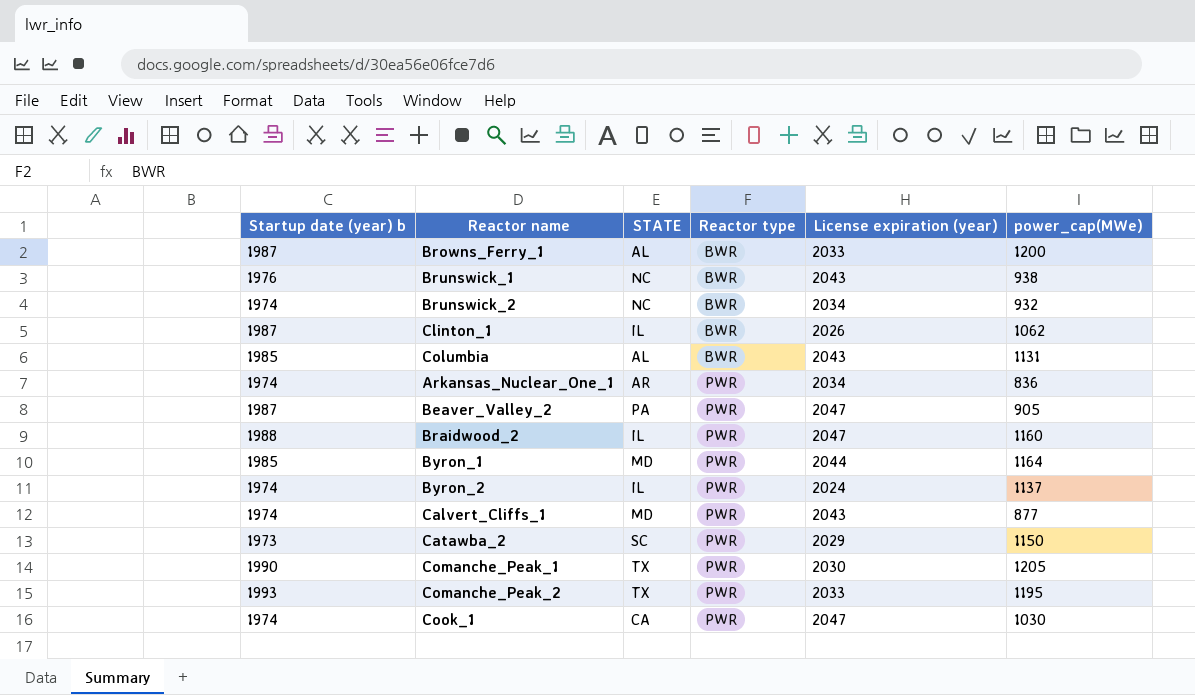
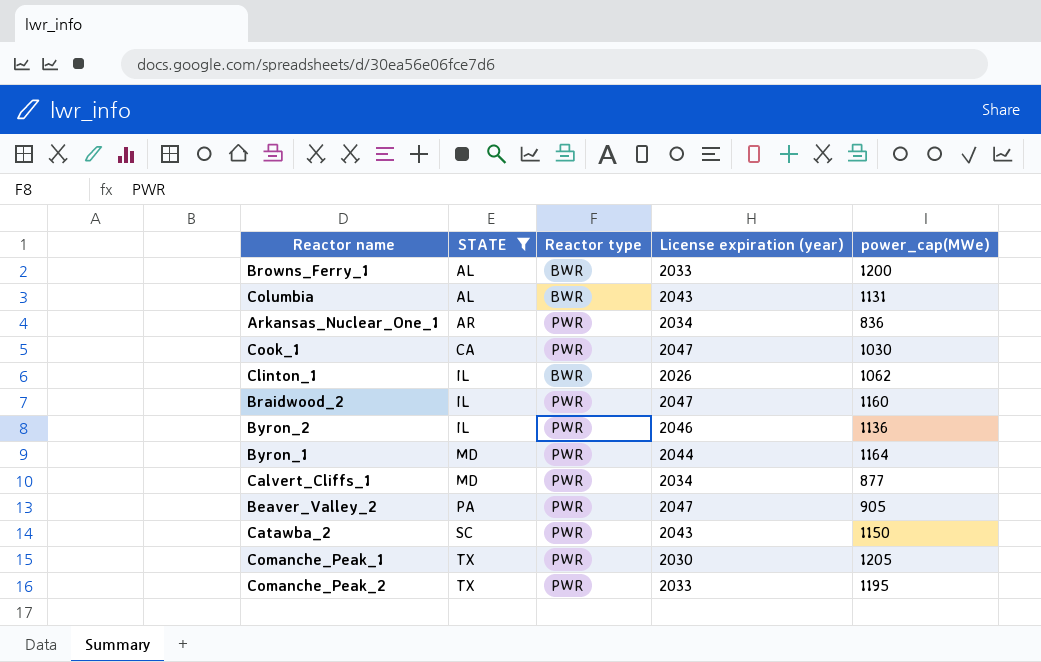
filter: none -> STATE != NC
row order: Reactor type ascending -> STATE ascending
column Startup date (year) b | position: 1 -> none
Byron_2 | License expiration (year): 2024 -> 2046
Byron_2 | power_cap(MWe): 1137 -> 1136
Calvert_Cliffs_1 | License expiration (year): 2043 -> 2034
Catawba_2 | License expiration (year): 2029 -> 2043

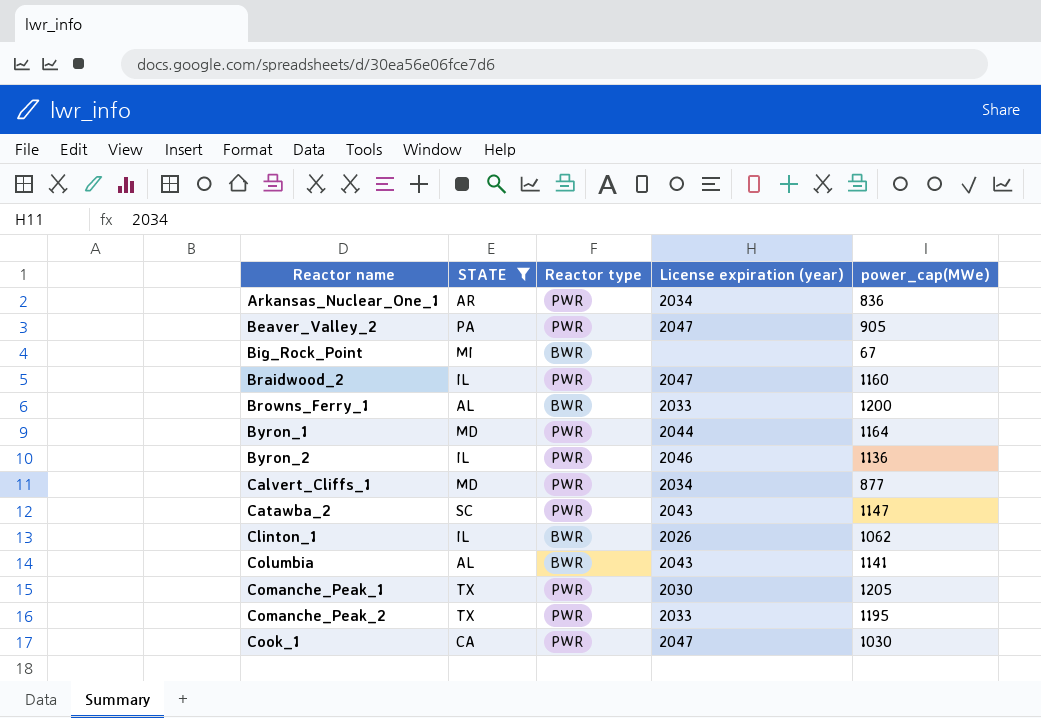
row order: STATE ascending -> Reactor name ascending
row Big_Rock_Point: none -> MI | BWR | none | 67
Catawba_2 | power_cap(MWe): 1150 -> 1147
Columbia | power_cap(MWe): 1131 -> 1141

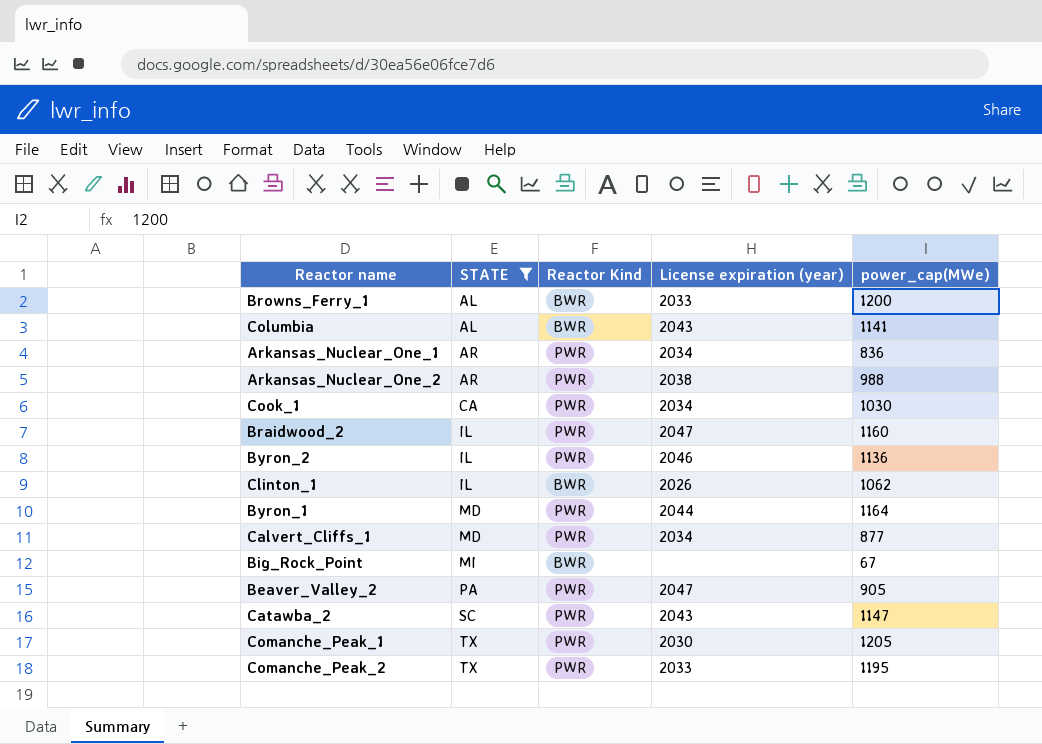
row order: Reactor name ascending -> STATE ascending
column name: Reactor type -> Reactor Kind
row Arkansas_Nuclear_One_2: none -> AR | PWR | 2038 | 988
Cook_1 | License expiration (year): 2047 -> 2034

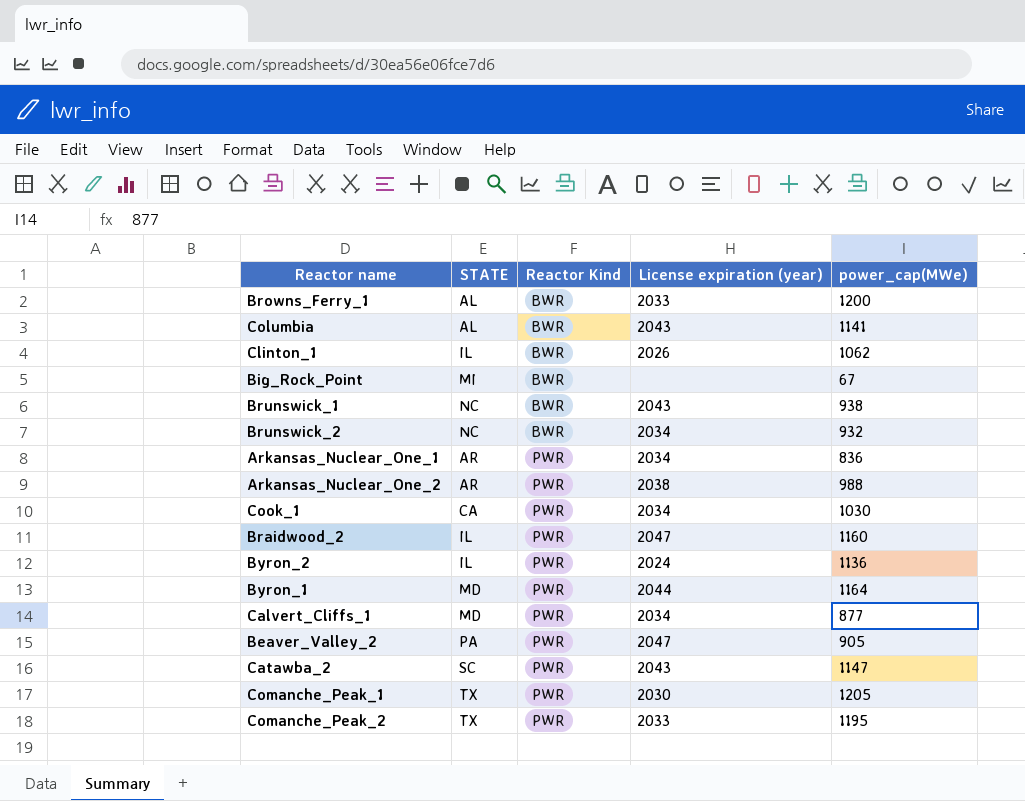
filter: STATE != NC -> none
row order: STATE ascending -> Reactor Kind ascending
Byron_2 | License expiration (year): 2046 -> 2024

